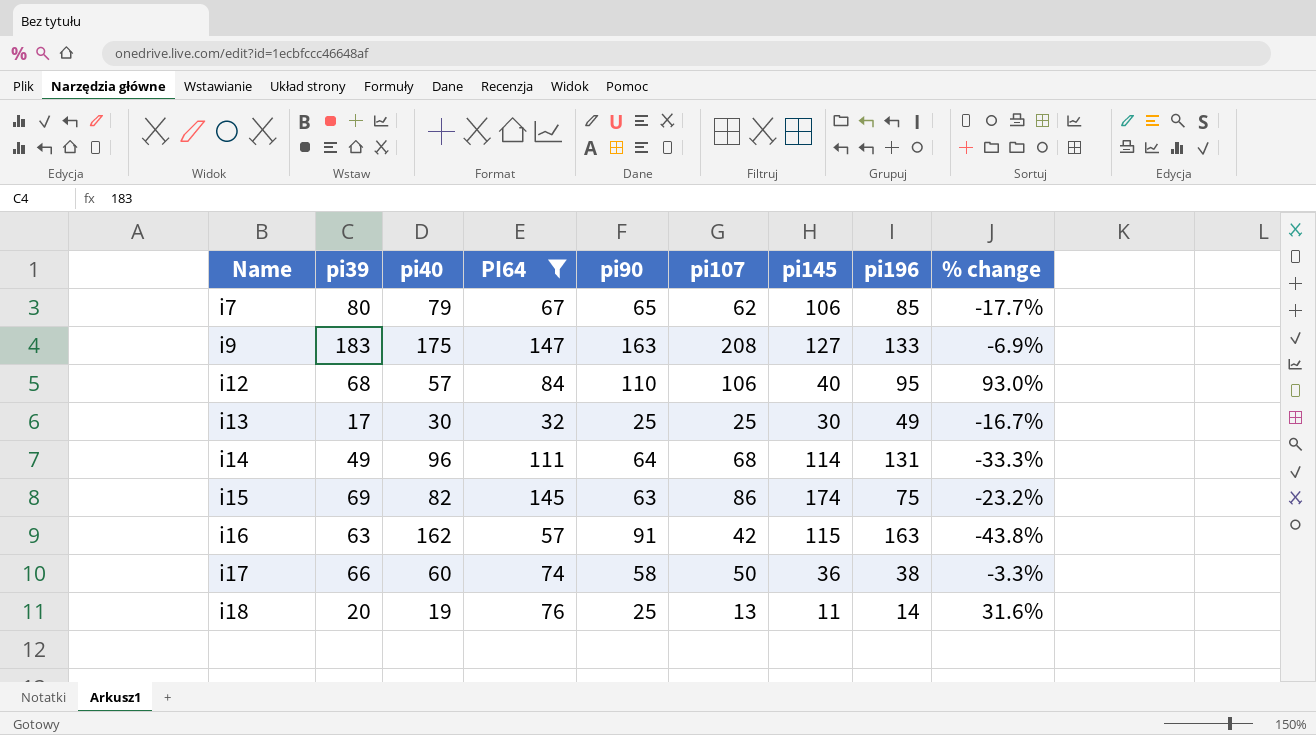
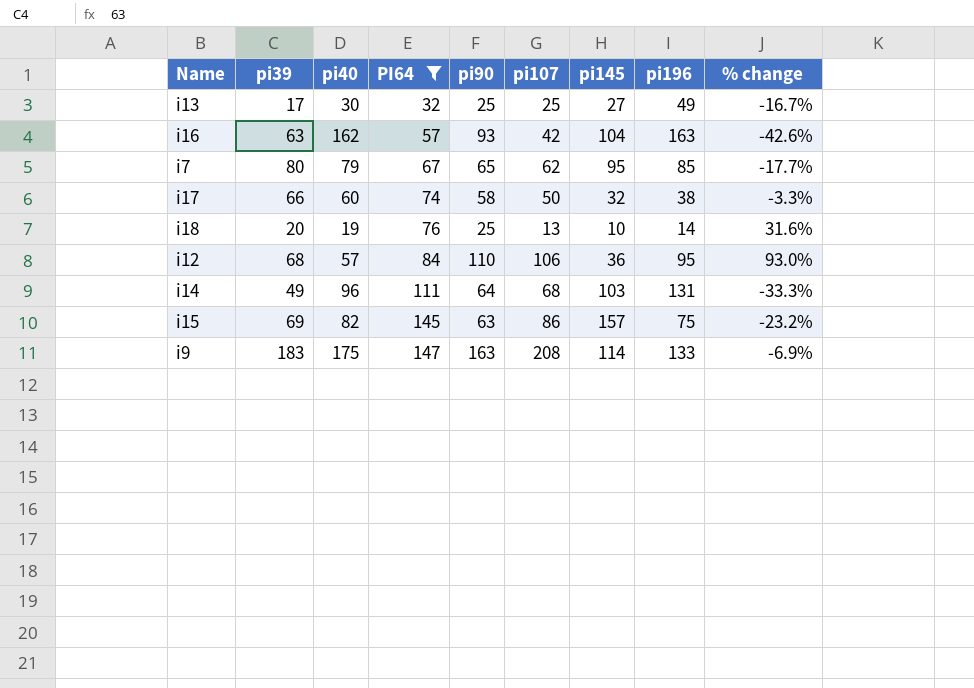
row order: Name ascending -> PI64 ascending
i13 | pi145: 30 -> 27
i16 | pi90: 91 -> 93
i16 | pi145: 115 -> 104
i16 | % change: -43.8% -> -42.6%
i7 | pi145: 106 -> 95
i17 | pi145: 36 -> 32
i18 | pi145: 11 -> 10
i12 | pi145: 40 -> 36
i14 | pi145: 114 -> 103
i15 | pi145: 174 -> 157
i9 | pi145: 127 -> 114

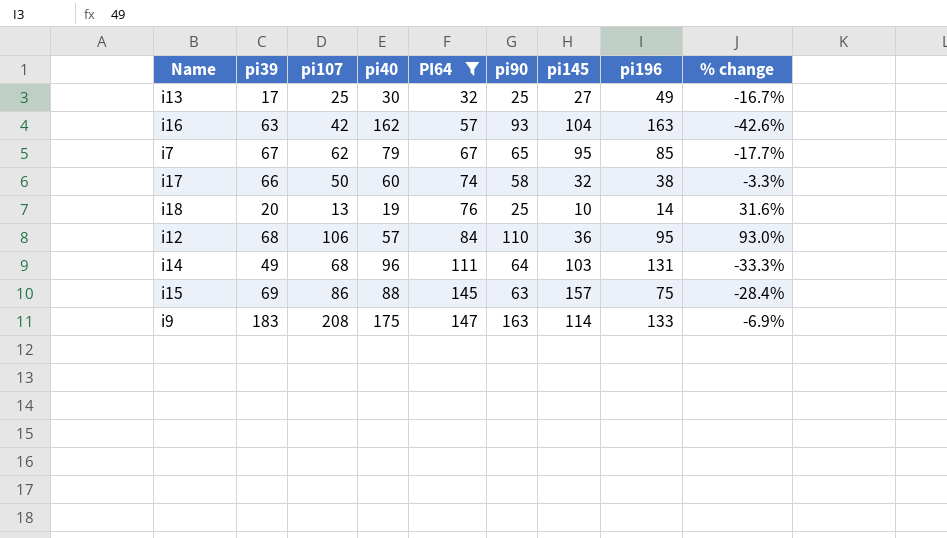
column pi107 | position: 6 -> 3
i7 | pi39: 80 -> 67
i15 | pi40: 82 -> 88
i15 | % change: -23.2% -> -28.4%

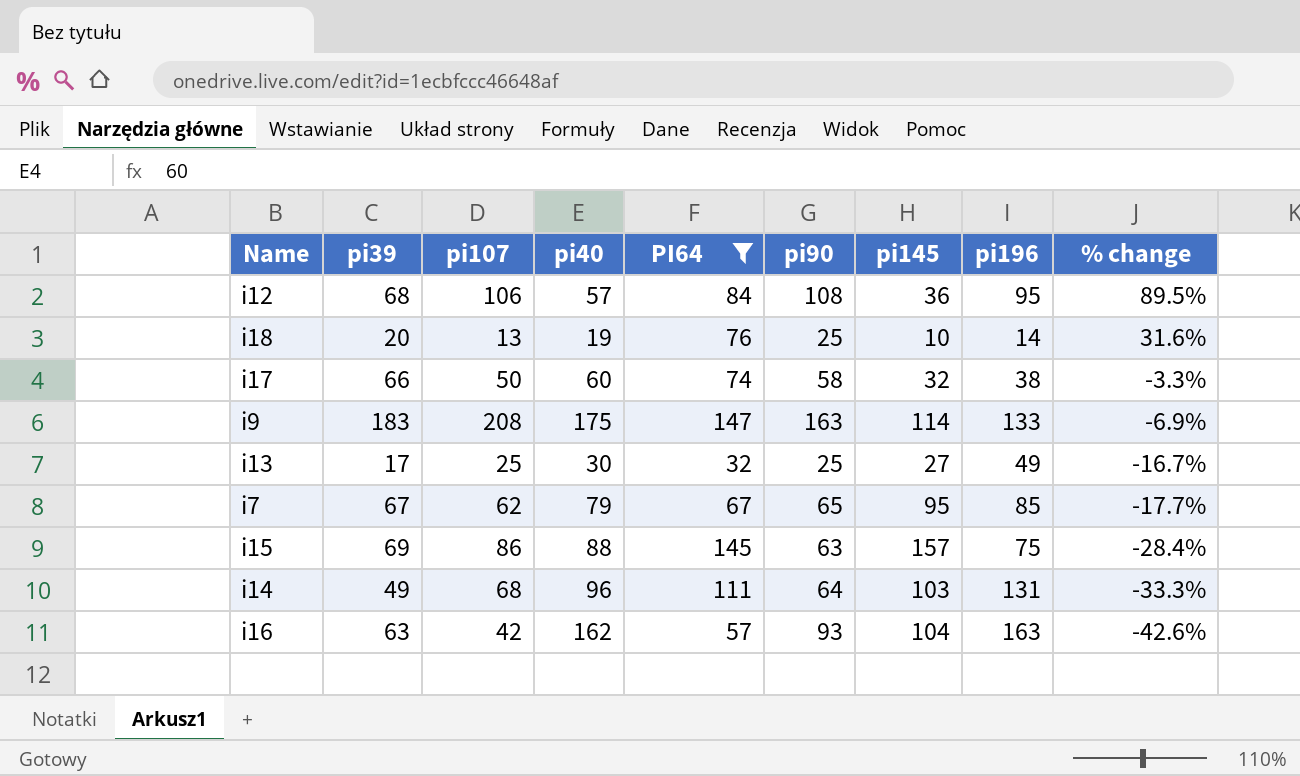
row order: PI64 ascending -> % change descending
i12 | pi90: 110 -> 108
i12 | % change: 93.0% -> 89.5%

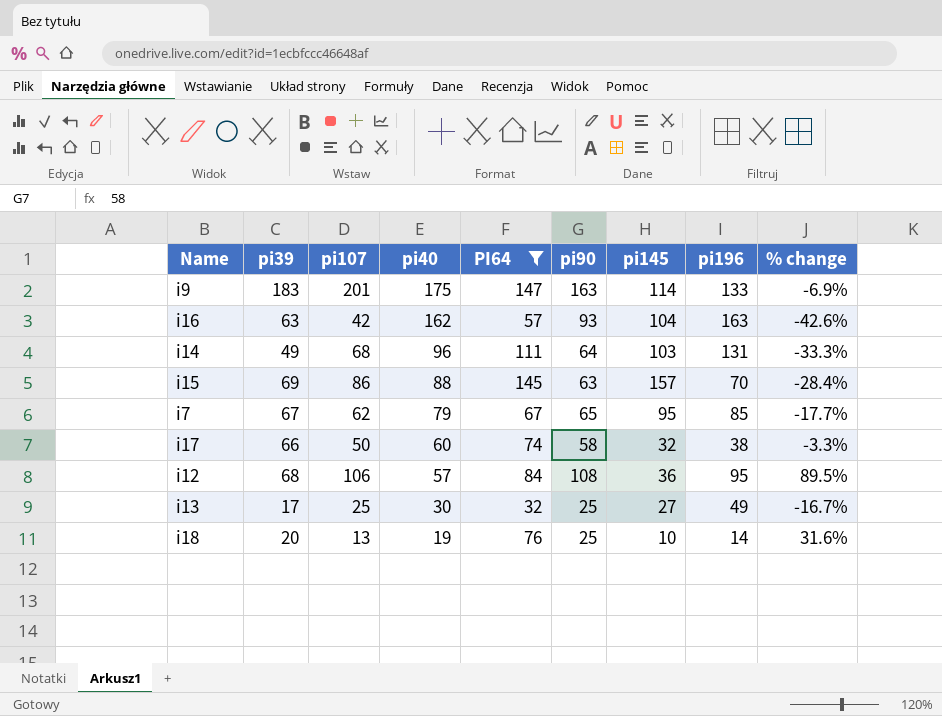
row order: % change descending -> pi40 descending
i9 | pi107: 208 -> 201
i15 | pi196: 75 -> 70

